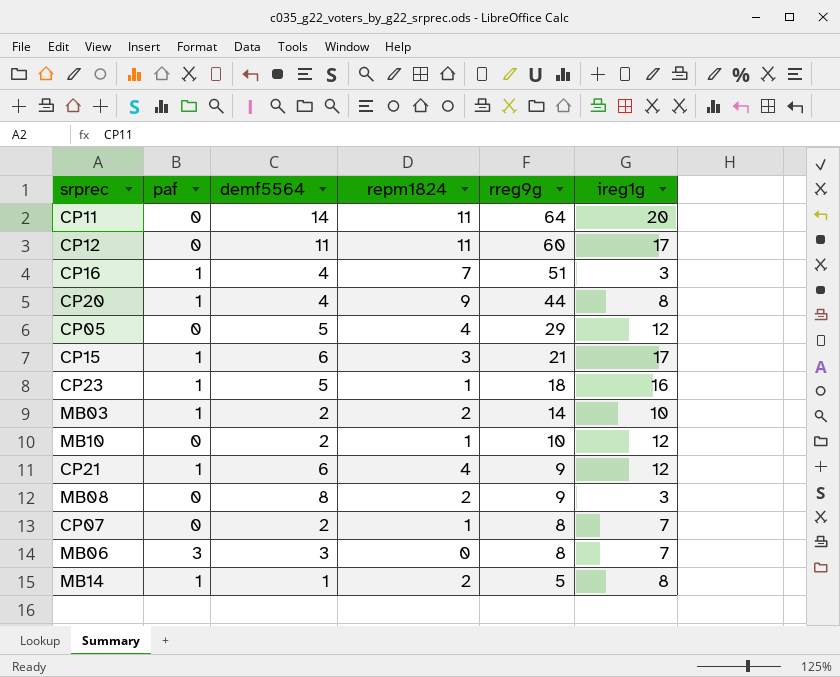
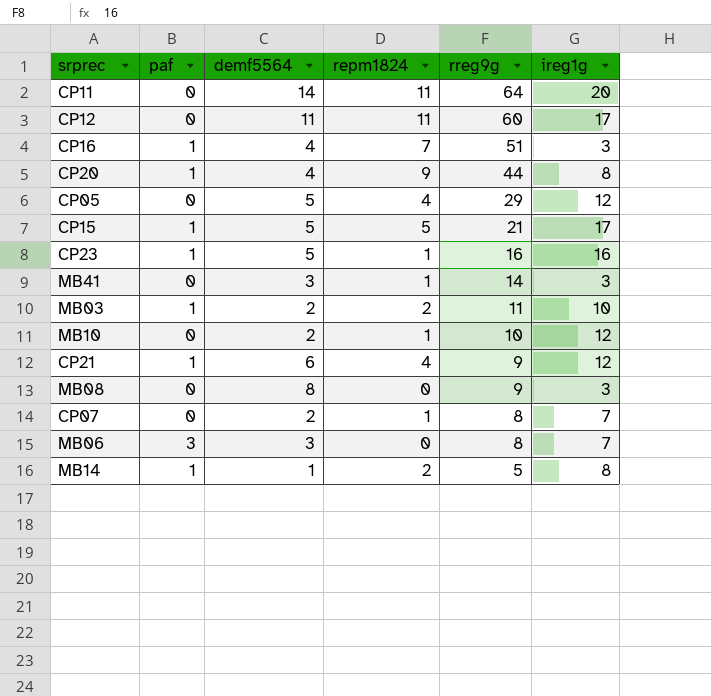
CP15 | demf5564: 6 -> 5
CP15 | repm1824: 3 -> 5
CP23 | rreg9g: 18 -> 16
row MB41: none -> 0 | 3 | 1 | 14 | 3
MB03 | rreg9g: 14 -> 11
MB08 | repm1824: 2 -> 0

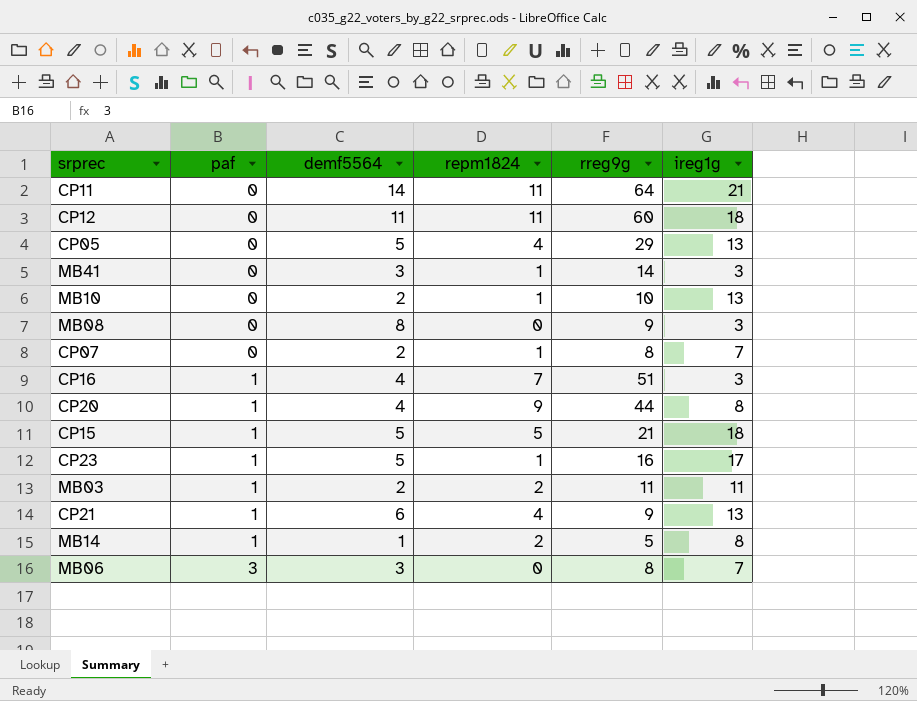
row order: rreg9g descending -> paf ascending
CP11 | ireg1g: 20 -> 21
CP12 | ireg1g: 17 -> 18
CP05 | ireg1g: 12 -> 13
MB10 | ireg1g: 12 -> 13
CP15 | ireg1g: 17 -> 18
CP23 | ireg1g: 16 -> 17
MB03 | ireg1g: 10 -> 11
CP21 | ireg1g: 12 -> 13

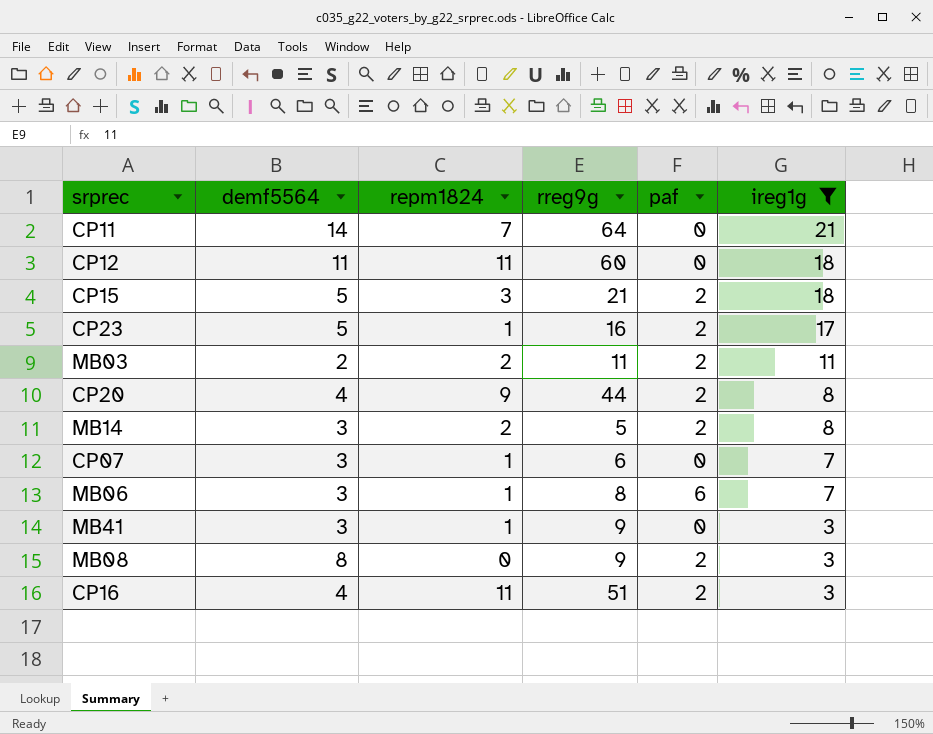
filter: none -> ireg1g != 13
row order: paf ascending -> ireg1g descending
column paf | position: 2 -> 5
CP11 | repm1824: 11 -> 7
CP15 | repm1824: 5 -> 3
CP15 | paf: 1 -> 2
CP23 | paf: 1 -> 2
MB03 | paf: 1 -> 2
CP20 | paf: 1 -> 2
MB14 | demf5564: 1 -> 3
MB14 | paf: 1 -> 2
CP07 | demf5564: 2 -> 3
CP07 | rreg9g: 8 -> 6
MB06 | repm1824: 0 -> 1
MB06 | paf: 3 -> 6
MB41 | rreg9g: 14 -> 9
MB08 | paf: 0 -> 2
CP16 | repm1824: 7 -> 11
CP16 | paf: 1 -> 2

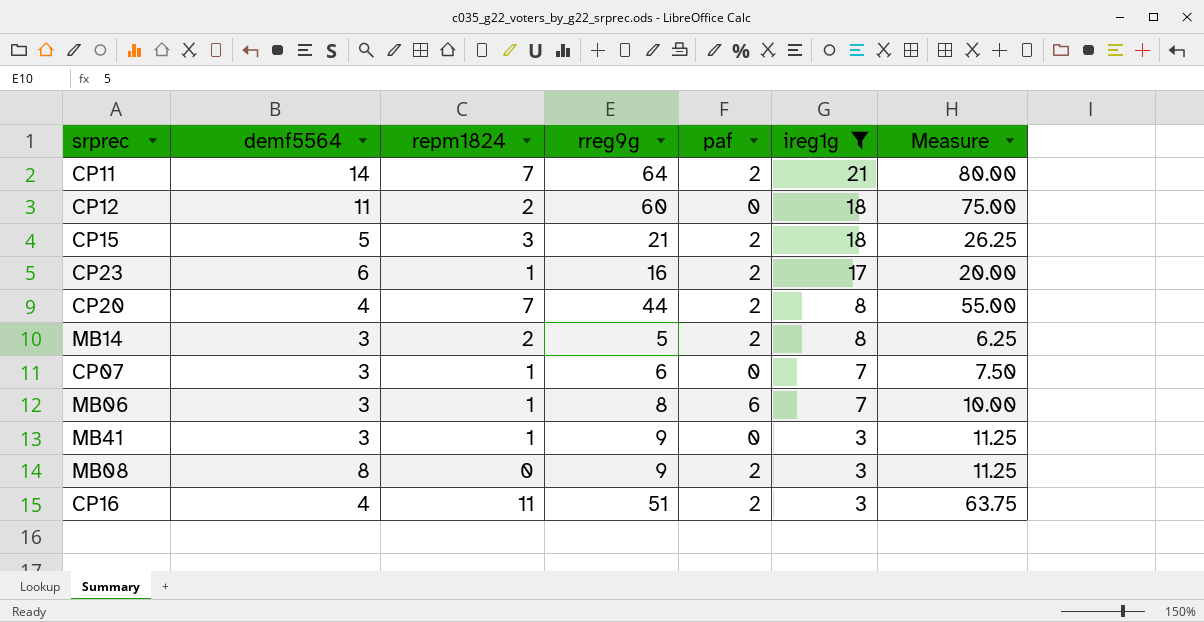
column Measure | formula: none -> [rreg9g] * 1.25
row MB03: 2 | 2 | 11 | 2 | 11 -> none
CP11 | paf: 0 -> 2
CP12 | repm1824: 11 -> 2
CP23 | demf5564: 5 -> 6
CP20 | repm1824: 9 -> 7

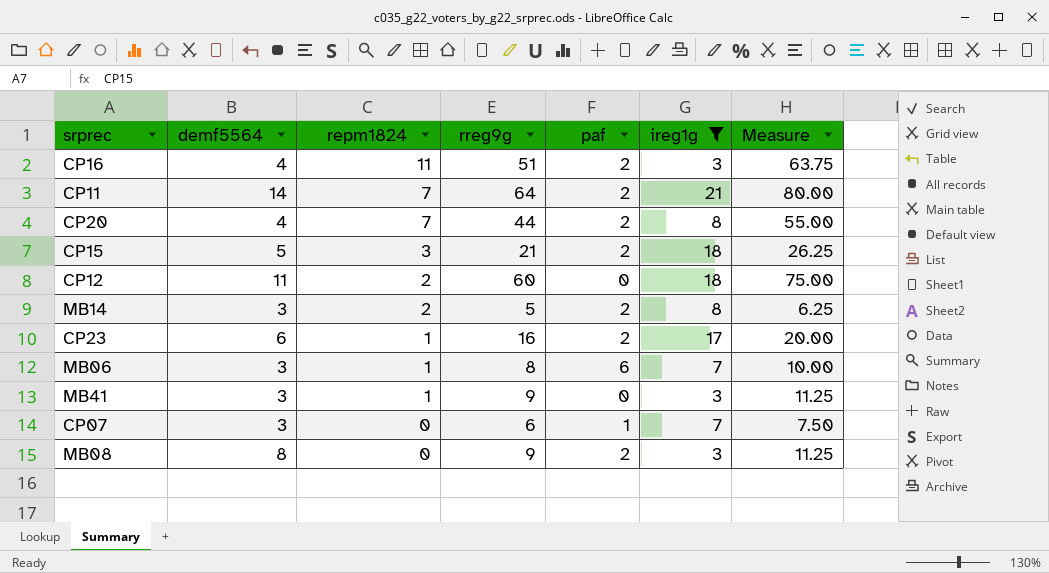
row order: ireg1g descending -> repm1824 descending
CP07 | repm1824: 1 -> 0
CP07 | paf: 0 -> 1

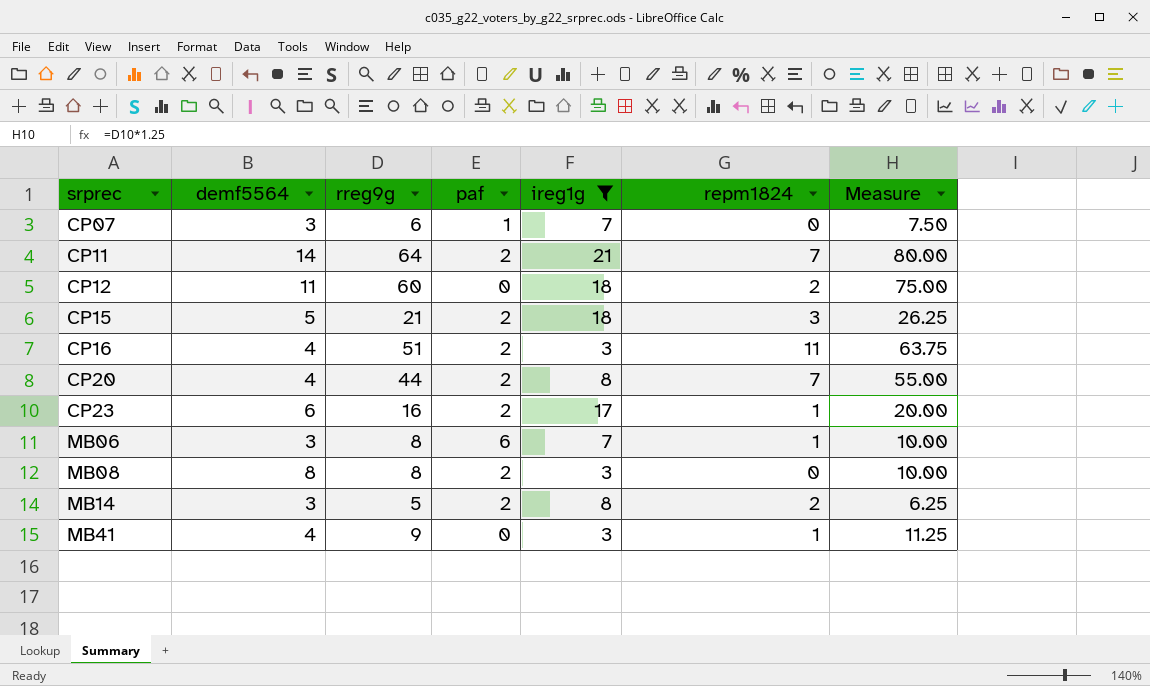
row order: repm1824 descending -> srprec ascending
column repm1824 | position: 3 -> 6
MB08 | rreg9g: 9 -> 8
MB08 | Measure: 11.25 -> 10.00
MB41 | demf5564: 3 -> 4

